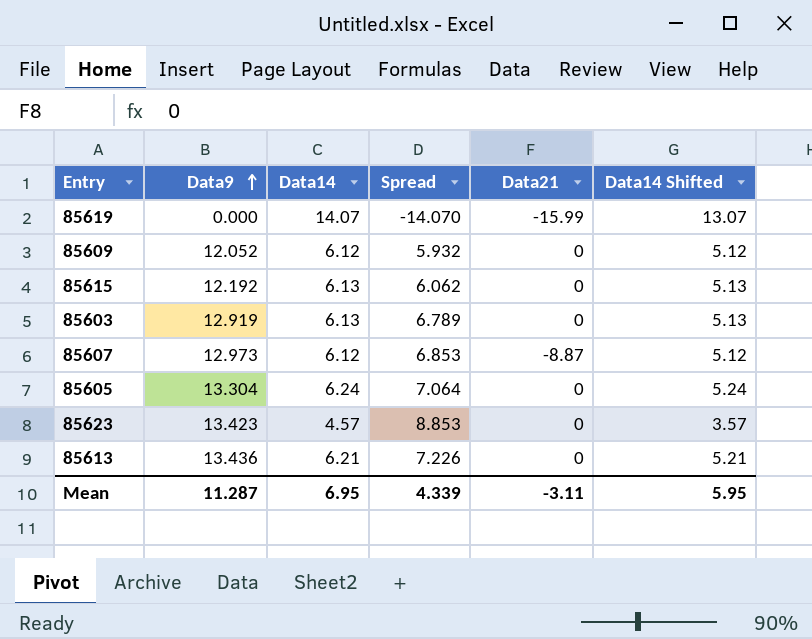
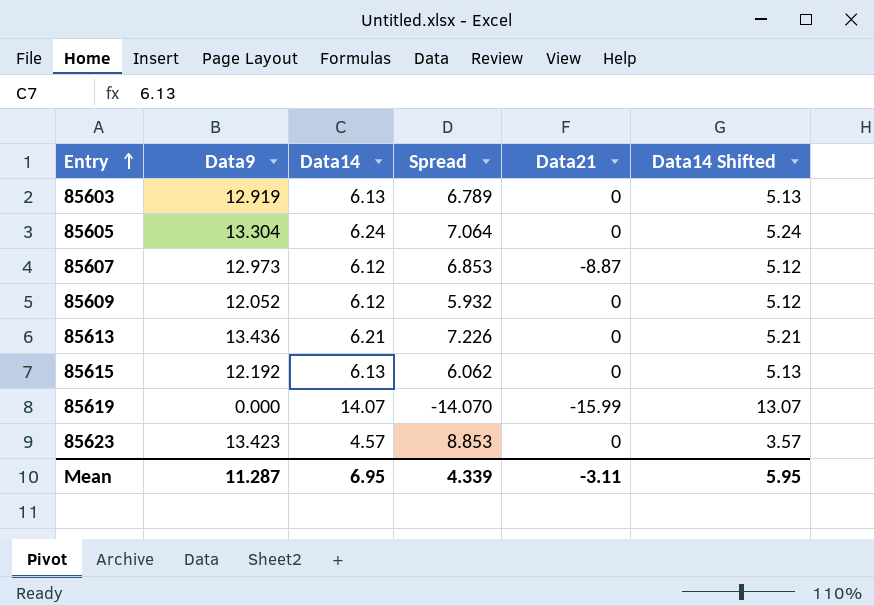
row order: Data9 ascending -> Entry ascending

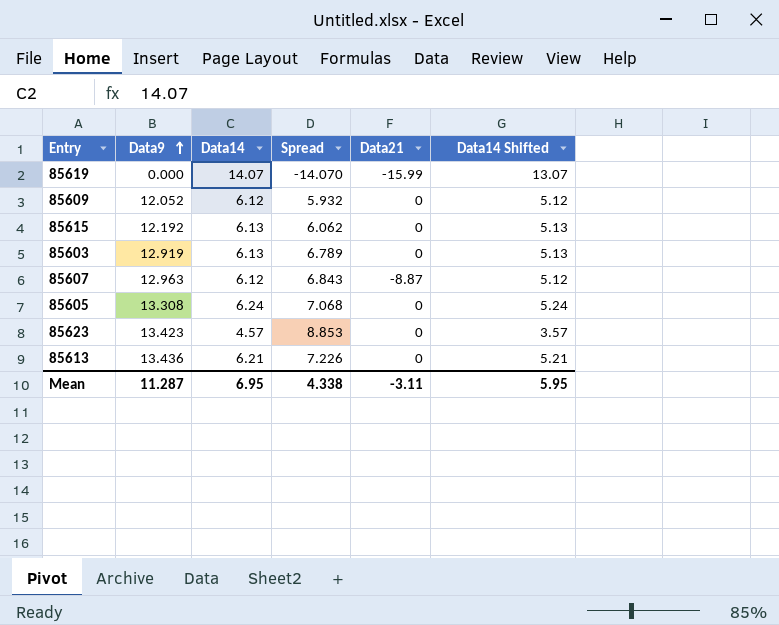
row order: Entry ascending -> Data9 ascending
85607 | Data9: 12.973 -> 12.963
85607 | Spread: 6.853 -> 6.843
85605 | Data9: 13.304 -> 13.308
85605 | Spread: 7.064 -> 7.068
Mean | Spread: 4.339 -> 4.338

